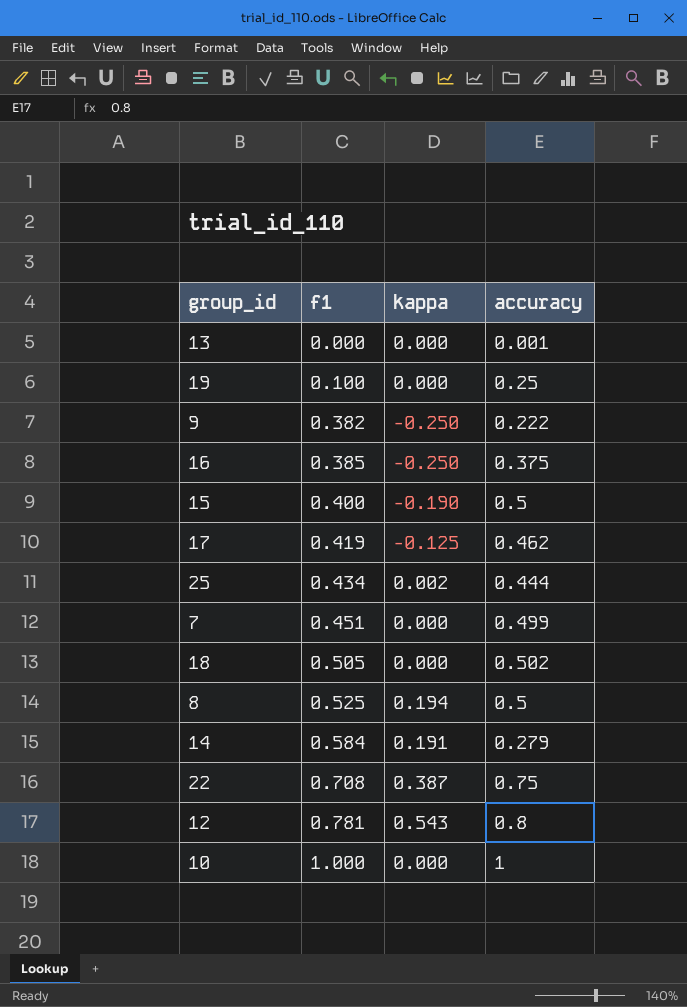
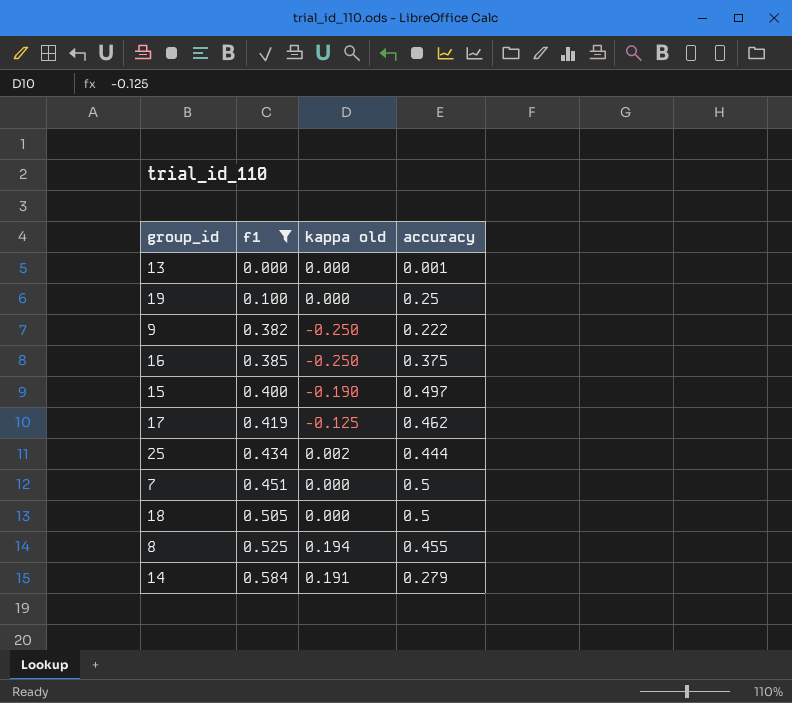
filter: none -> f1 <= 0.584
column name: kappa -> kappa old
15 | accuracy: 0.5 -> 0.497
7 | accuracy: 0.499 -> 0.5
18 | accuracy: 0.502 -> 0.5
8 | accuracy: 0.5 -> 0.455

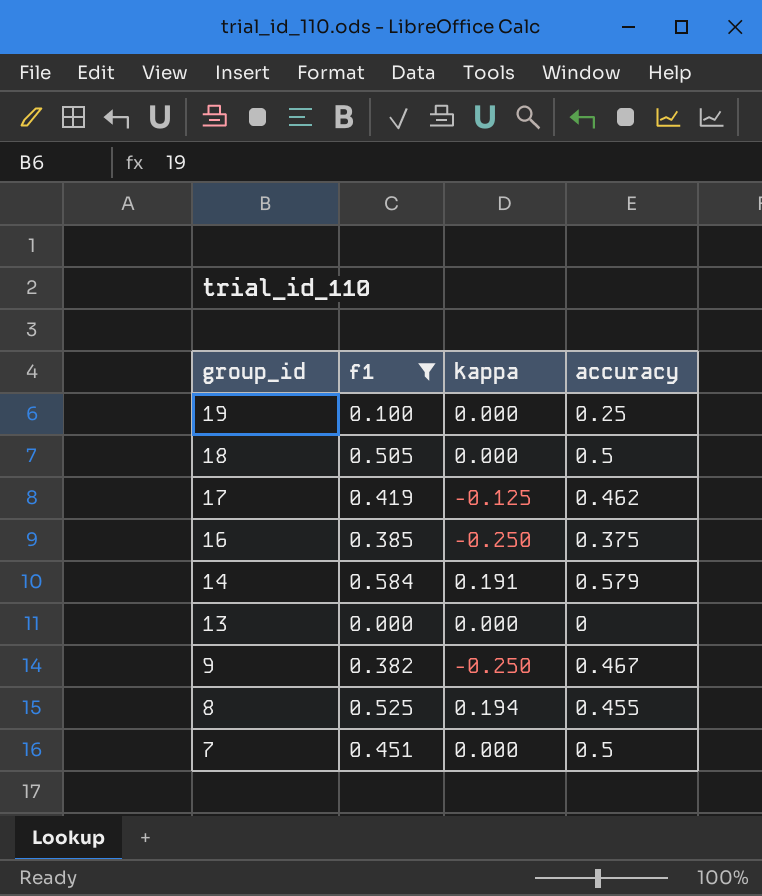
row order: f1 ascending -> group_id descending
column name: kappa old -> kappa
row 15: 0.400 | -0.190 | 0.497 -> none
row 25: 0.434 | 0.002 | 0.444 -> none
14 | accuracy: 0.279 -> 0.579
13 | accuracy: 0.001 -> 0
9 | accuracy: 0.222 -> 0.467

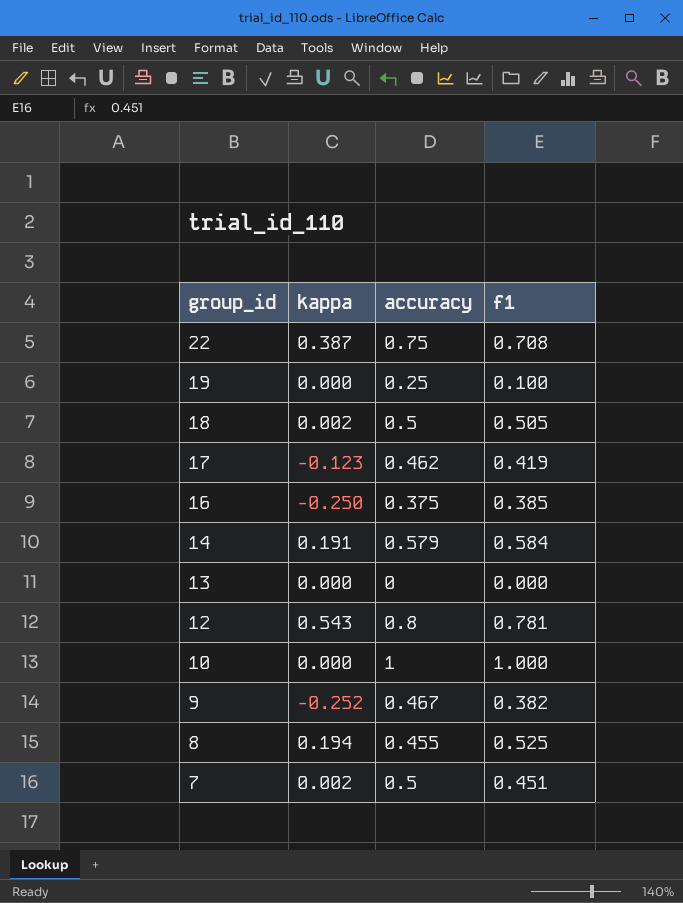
filter: f1 <= 0.584 -> none
column f1 | position: 2 -> 4
18 | kappa: 0.000 -> 0.002
17 | kappa: -0.125 -> -0.123
9 | kappa: -0.250 -> -0.252
7 | kappa: 0.000 -> 0.002

